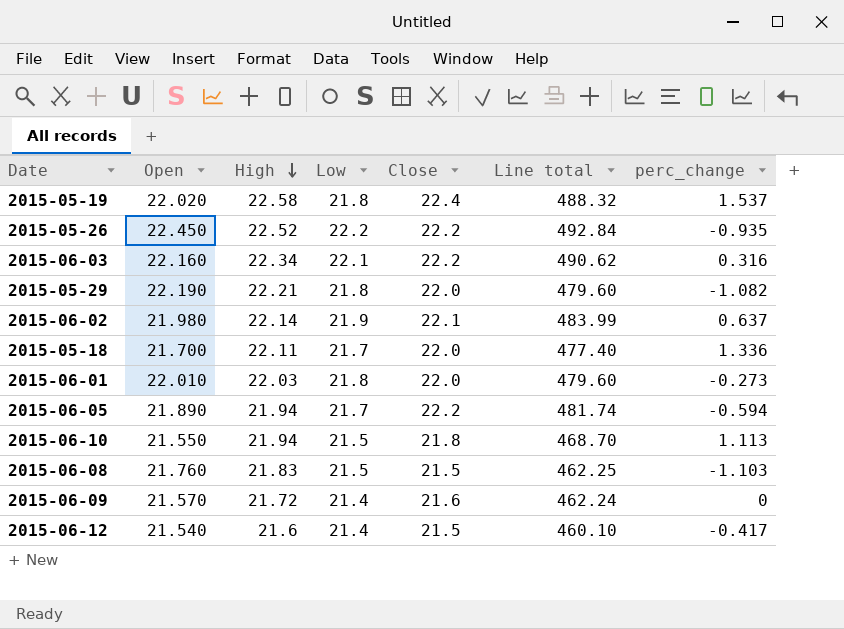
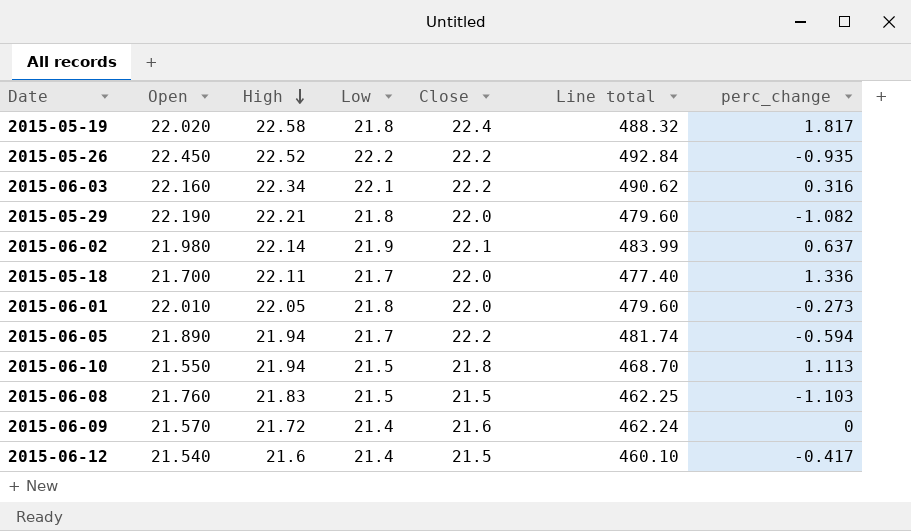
2015-05-19 | perc_change: 1.537 -> 1.817
2015-06-01 | High: 22.03 -> 22.05

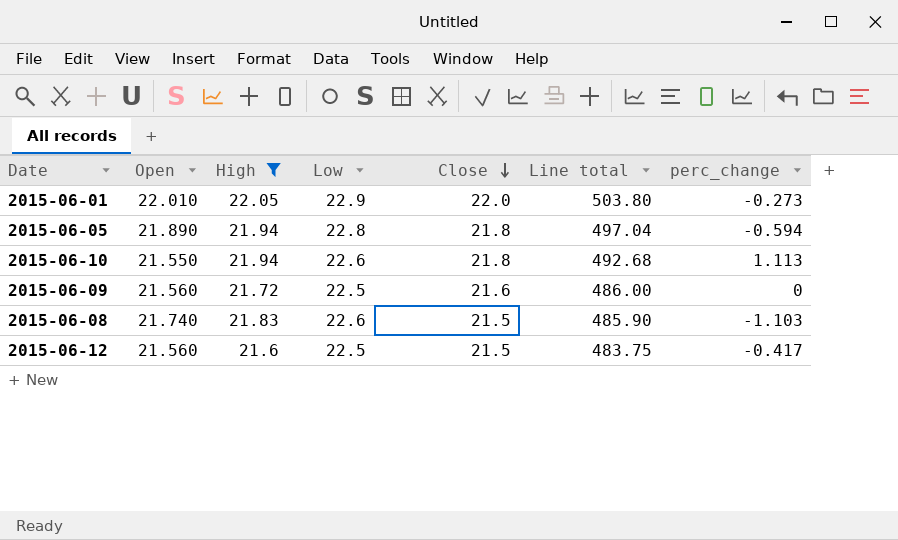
filter: none -> High <= 22.05
row order: High descending -> Close descending
2015-06-01 | Low: 21.8 -> 22.9
2015-06-01 | Line total: 479.60 -> 503.80
2015-06-05 | Low: 21.7 -> 22.8
2015-06-05 | Close: 22.2 -> 21.8
2015-06-05 | Line total: 481.74 -> 497.04
2015-06-10 | Low: 21.5 -> 22.6
2015-06-10 | Line total: 468.70 -> 492.68
2015-06-09 | Open: 21.570 -> 21.560
2015-06-09 | Low: 21.4 -> 22.5
2015-06-09 | Line total: 462.24 -> 486.00
2015-06-08 | Open: 21.760 -> 21.740
2015-06-08 | Low: 21.5 -> 22.6
2015-06-08 | Line total: 462.25 -> 485.90
2015-06-12 | Open: 21.540 -> 21.560
2015-06-12 | Low: 21.4 -> 22.5
2015-06-12 | Line total: 460.10 -> 483.75

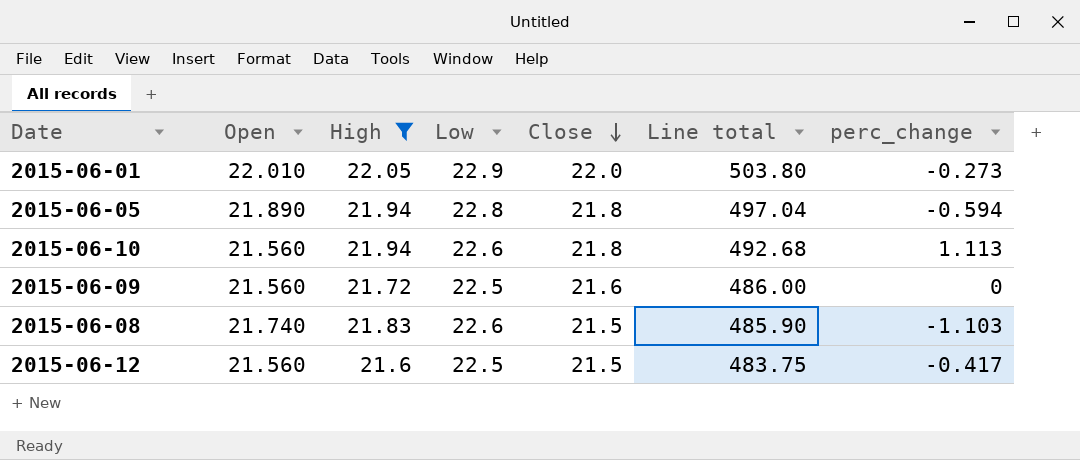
2015-06-10 | Open: 21.550 -> 21.560

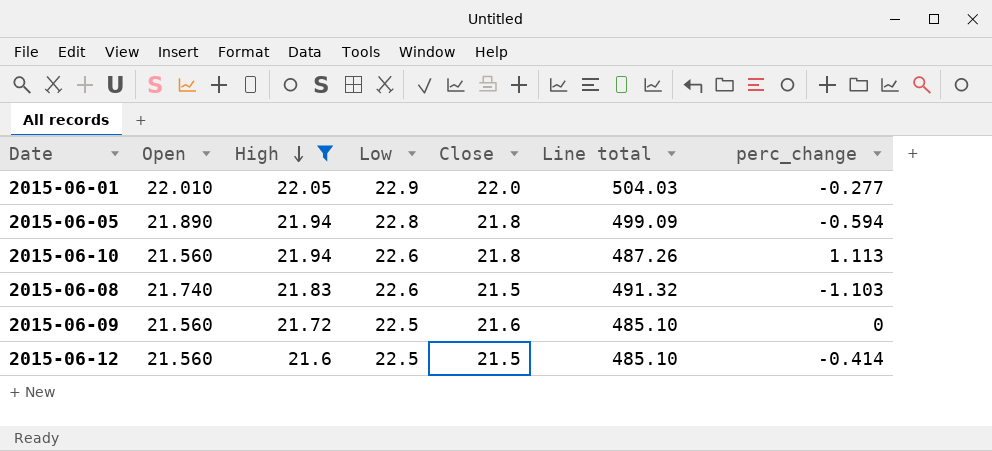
row order: Close descending -> High descending
column Line total | formula: [Low] * [Close] -> [Open] * [Low]
2015-06-01 | perc_change: -0.273 -> -0.277
2015-06-12 | perc_change: -0.417 -> -0.414

